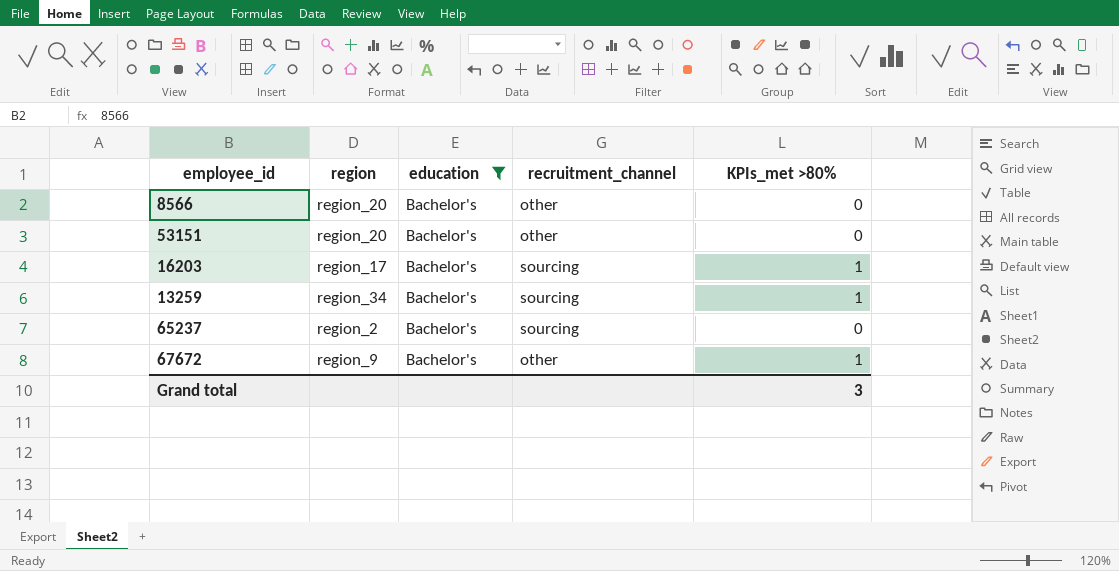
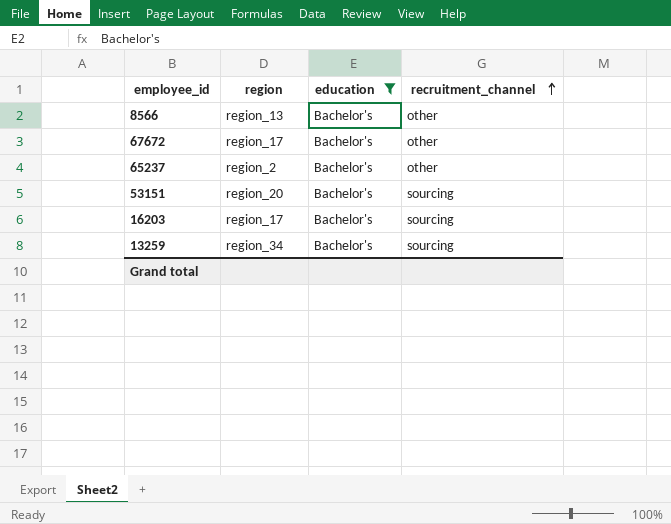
row order: none -> recruitment_channel ascending
column KPIs_met >80% | position: 5 -> none
8566 | region: region_20 -> region_13
67672 | region: region_9 -> region_17
65237 | recruitment_channel: sourcing -> other
53151 | recruitment_channel: other -> sourcing

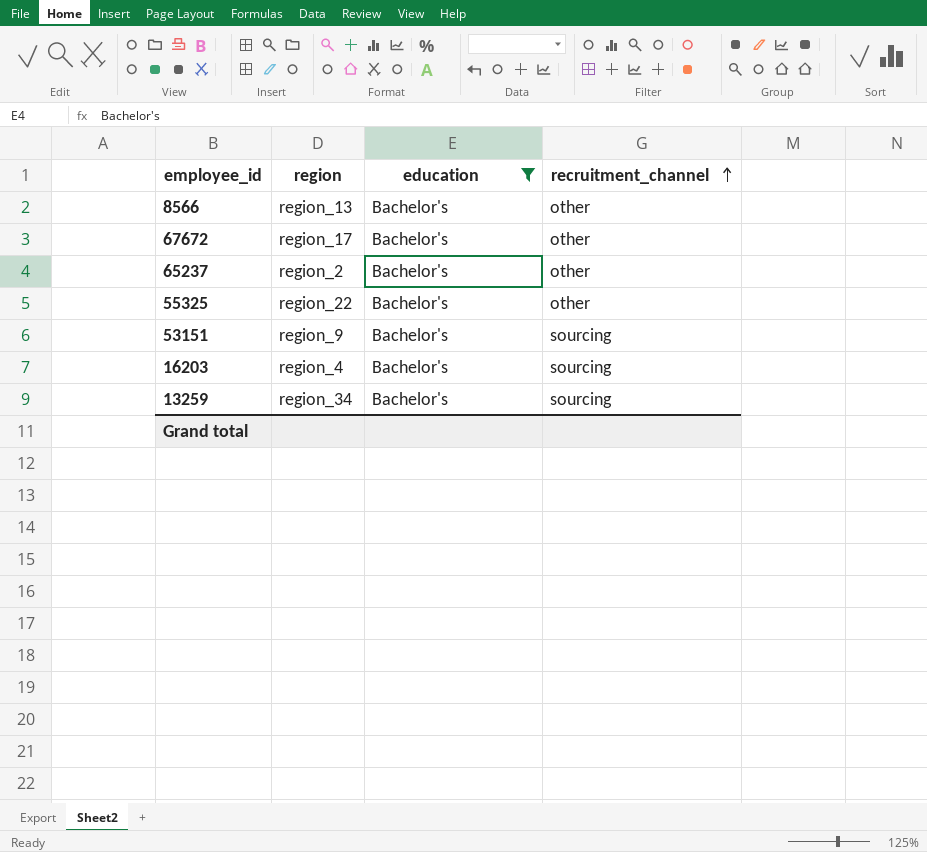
row 55325: none -> region_22 | Bachelor's | other
53151 | region: region_20 -> region_9
16203 | region: region_17 -> region_4

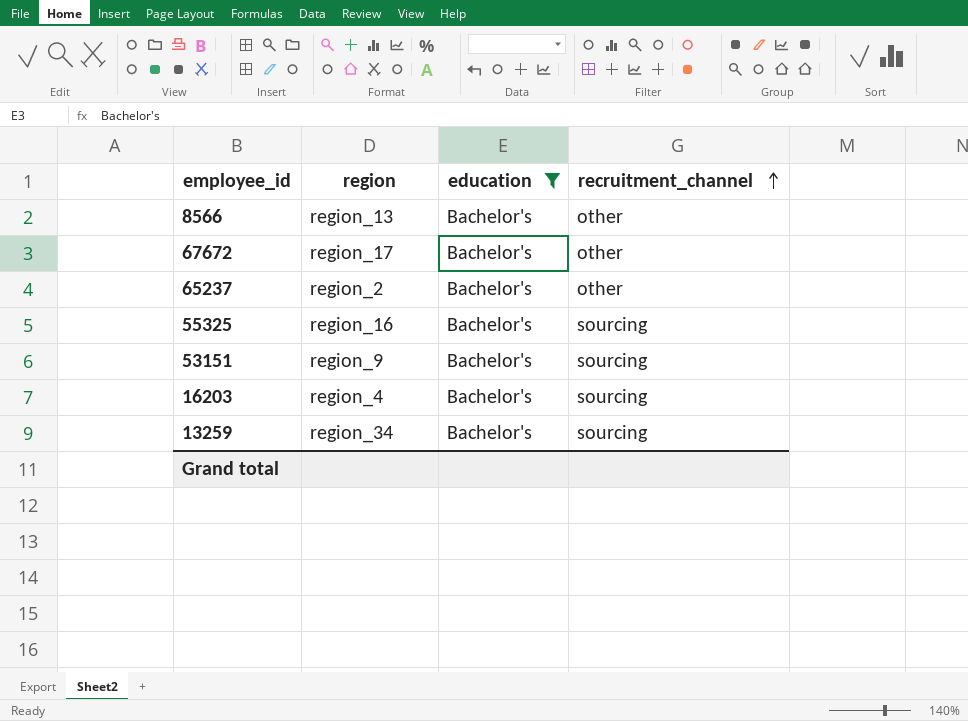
55325 | region: region_22 -> region_16
55325 | recruitment_channel: other -> sourcing

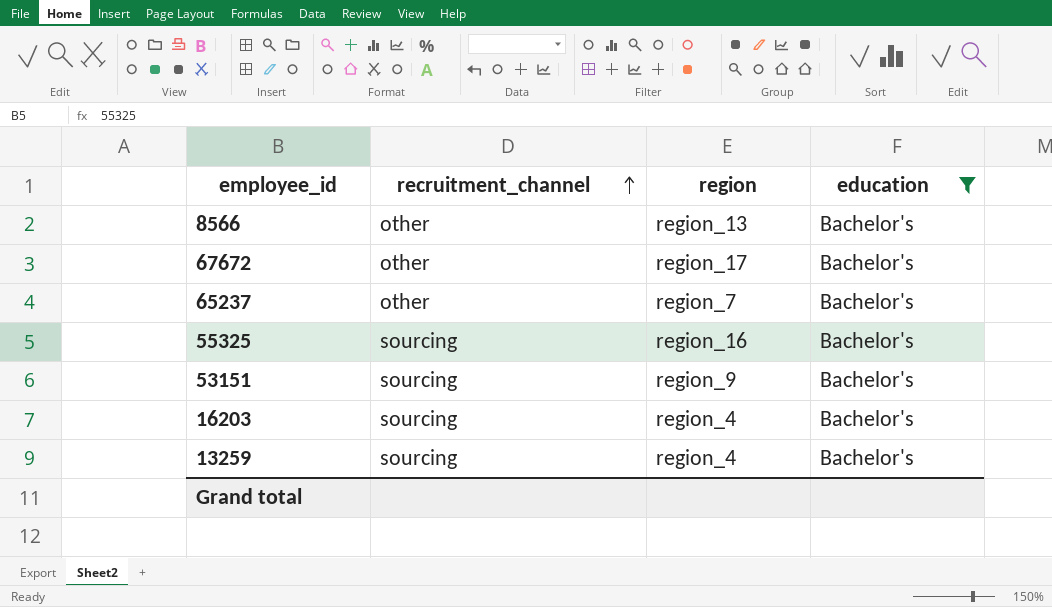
column recruitment_channel | position: 4 -> 2
65237 | region: region_2 -> region_7
13259 | region: region_34 -> region_4

